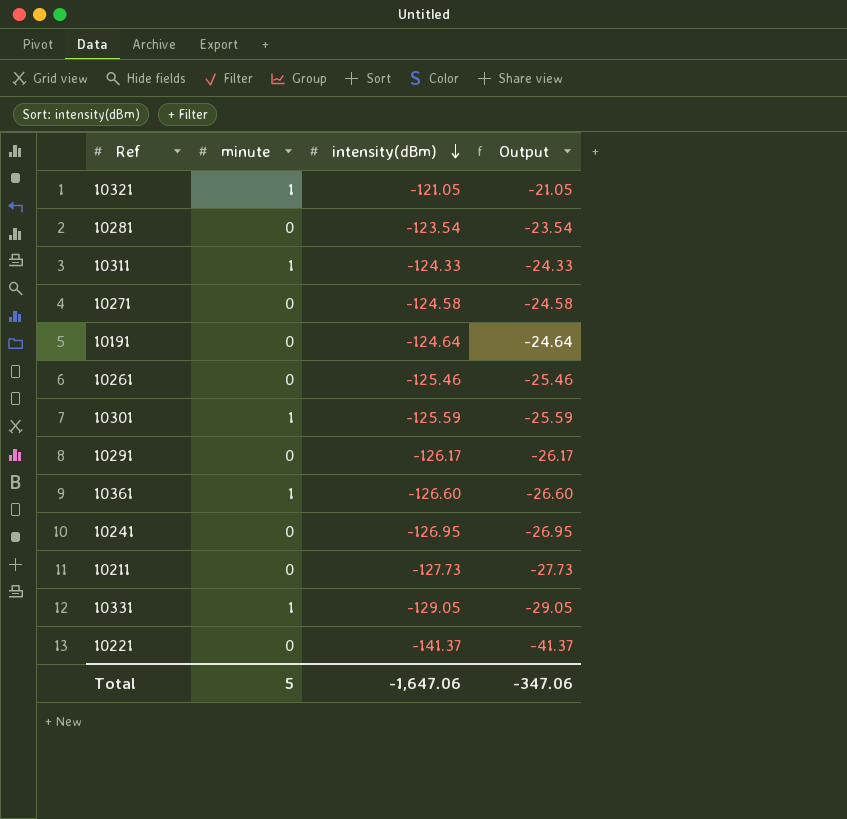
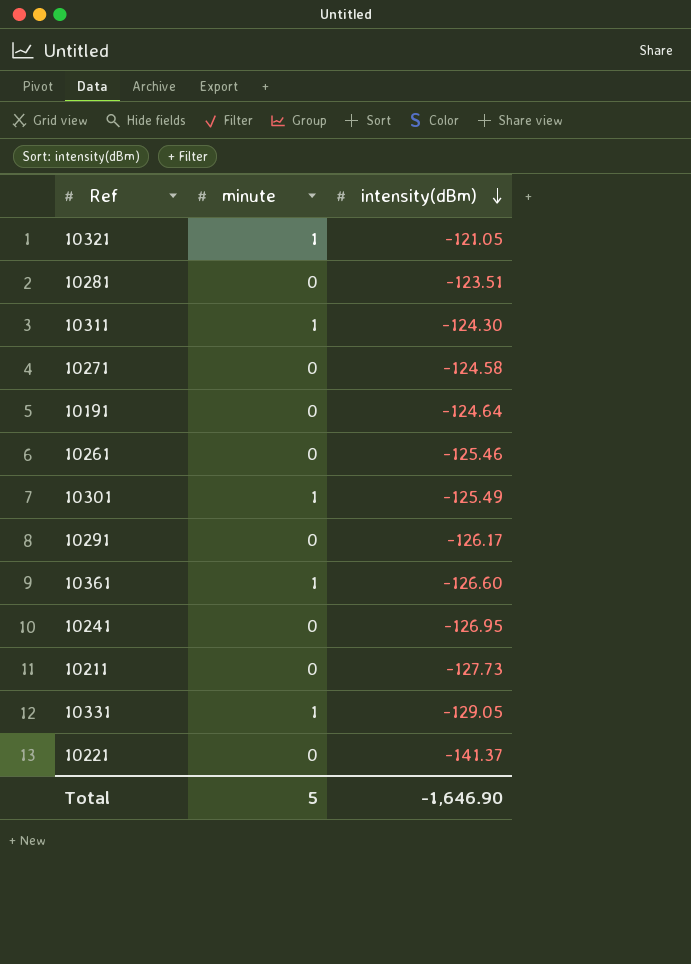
column Output | formula: [intensity(dBm)] + 100 -> none
10281 | intensity(dBm): -123.54 -> -123.51
10311 | intensity(dBm): -124.33 -> -124.30
10301 | intensity(dBm): -125.59 -> -125.49
Total | intensity(dBm): -1,647.06 -> -1,646.90

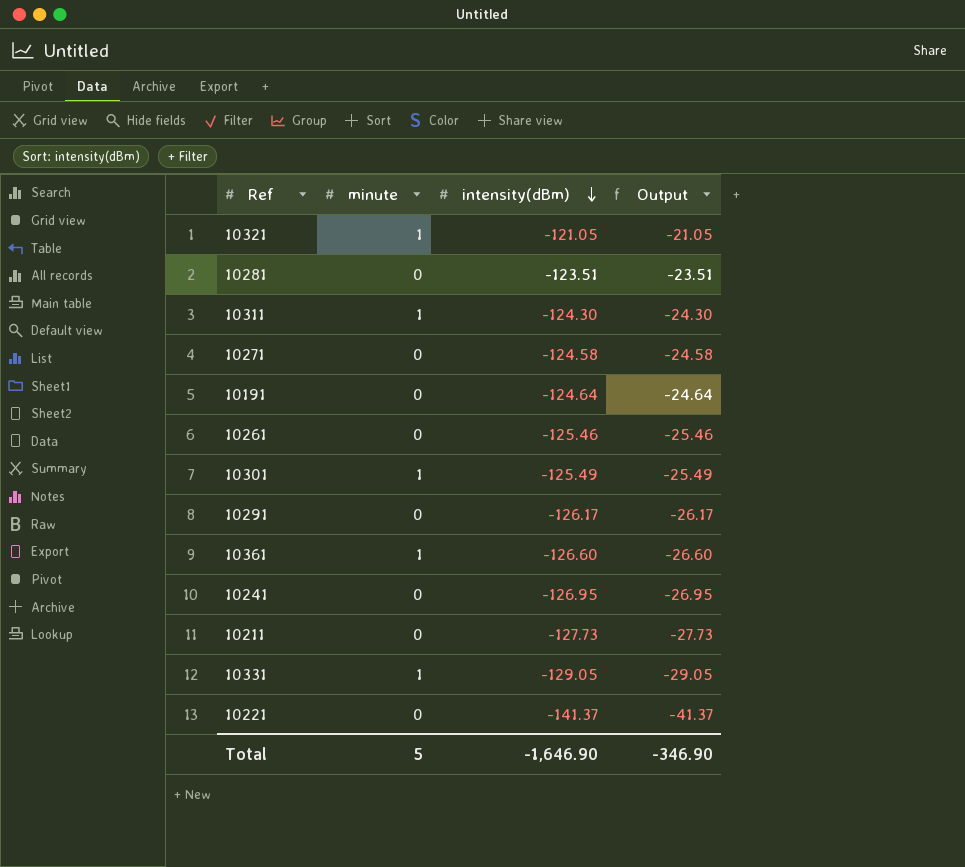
column Output | formula: none -> [intensity(dBm)] + 100

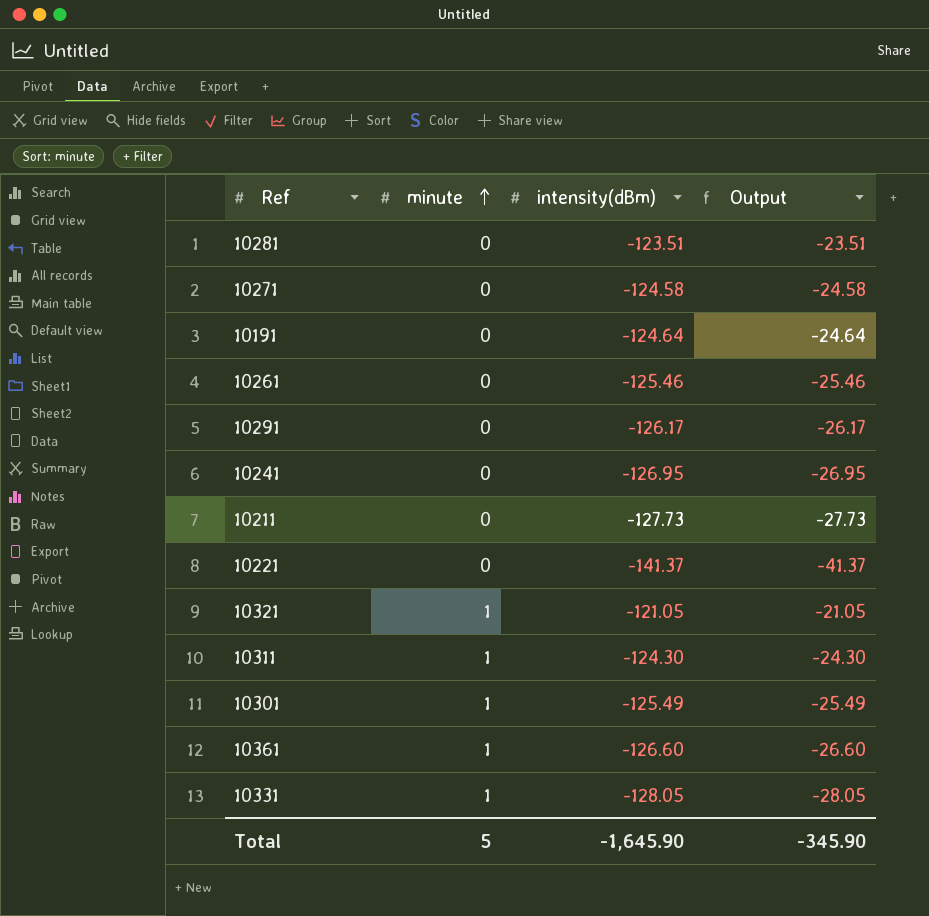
row order: intensity(dBm) descending -> minute ascending
10331 | intensity(dBm): -129.05 -> -128.05
10331 | Output: -29.05 -> -28.05
Total | intensity(dBm): -1,646.90 -> -1,645.90
Total | Output: -346.90 -> -345.90

